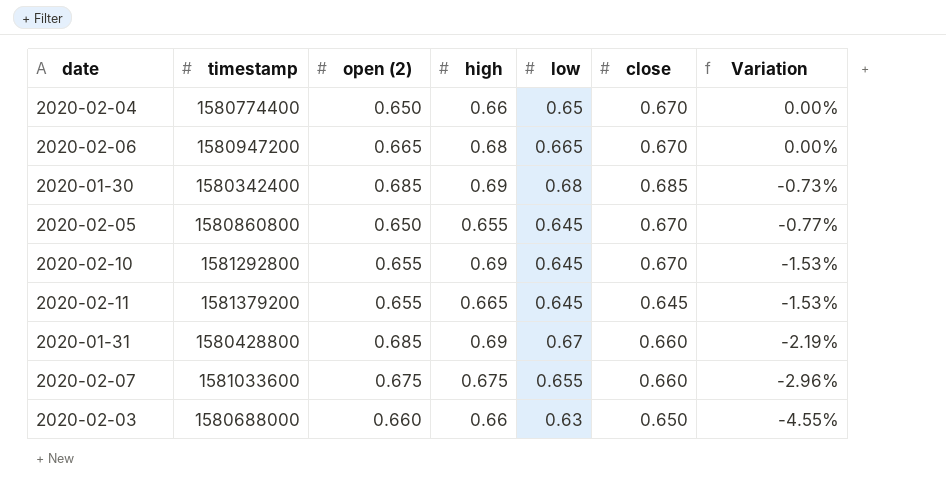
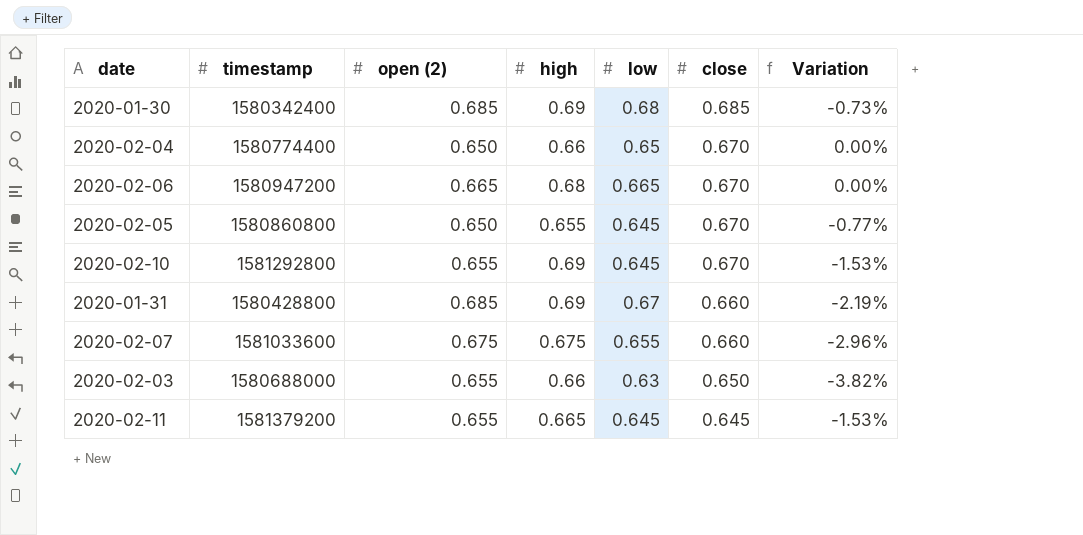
row order: Variation descending -> close descending
2020-02-03 | open (2): 0.660 -> 0.655
2020-02-03 | Variation: -4.55% -> -3.82%

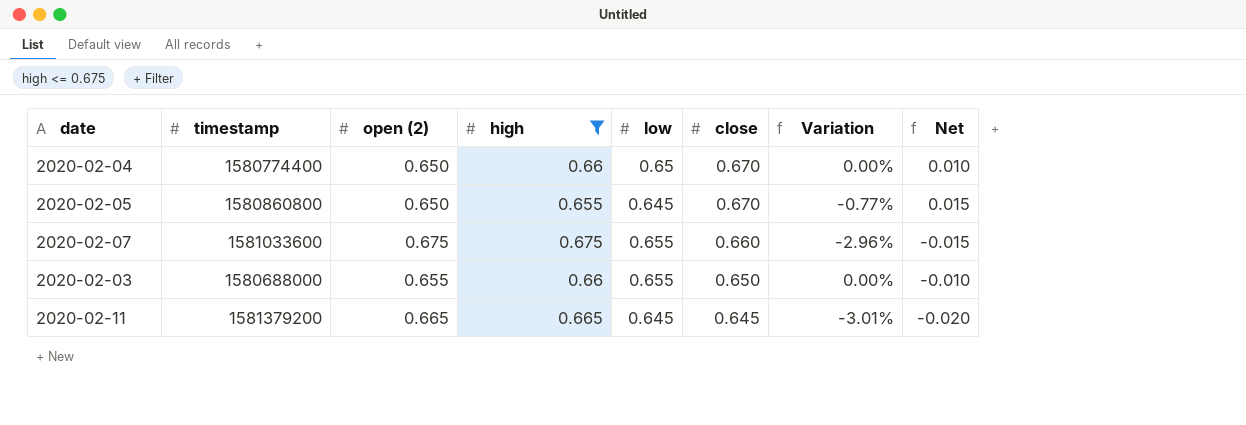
filter: none -> high <= 0.675
column Net | formula: none -> [close] - [high]
2020-02-03 | low: 0.63 -> 0.655
2020-02-03 | Variation: -3.82% -> 0.00%
2020-02-11 | open (2): 0.655 -> 0.665
2020-02-11 | Variation: -1.53% -> -3.01%

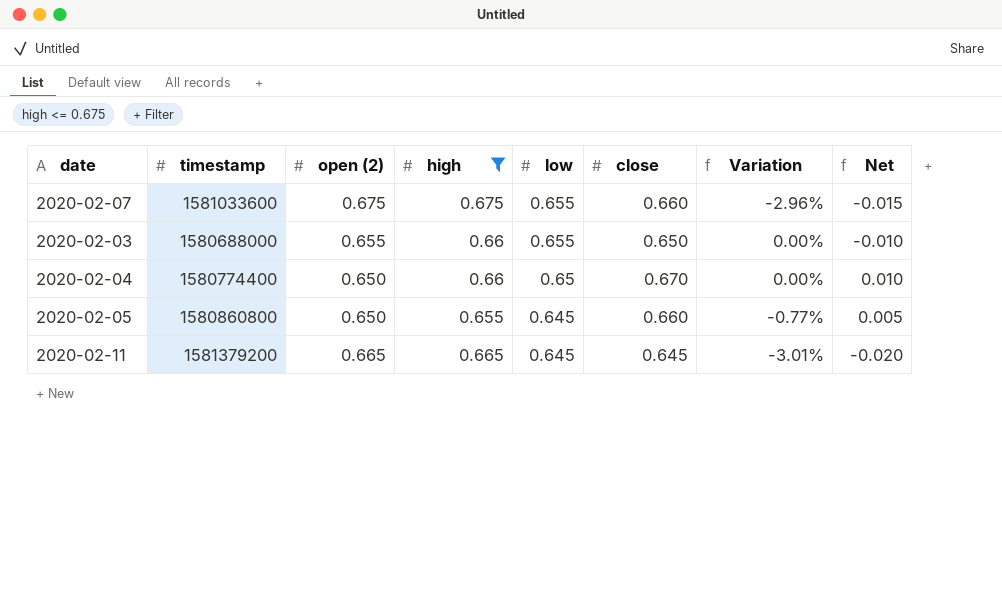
row order: close descending -> low descending
2020-02-05 | close: 0.670 -> 0.660
2020-02-05 | Net: 0.015 -> 0.005

